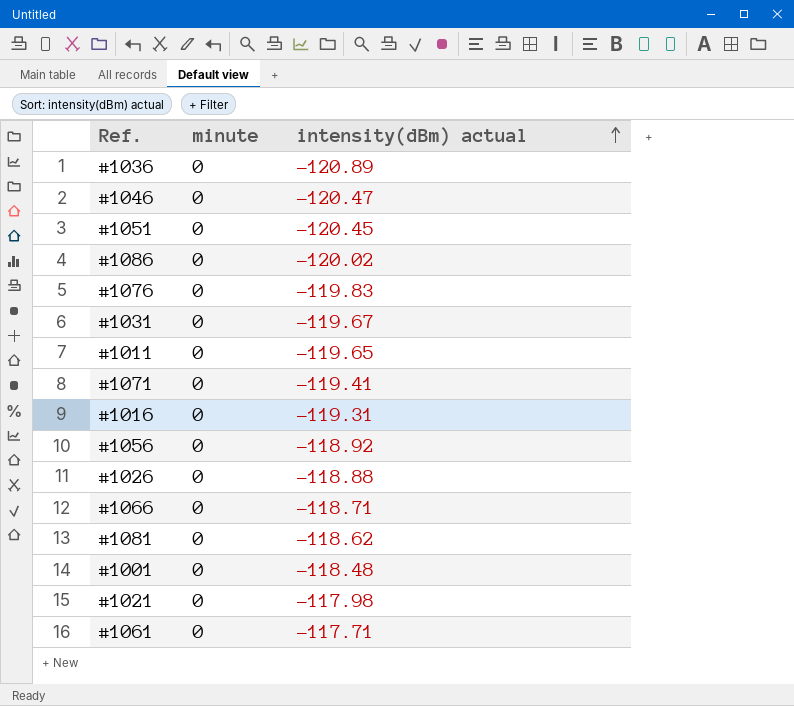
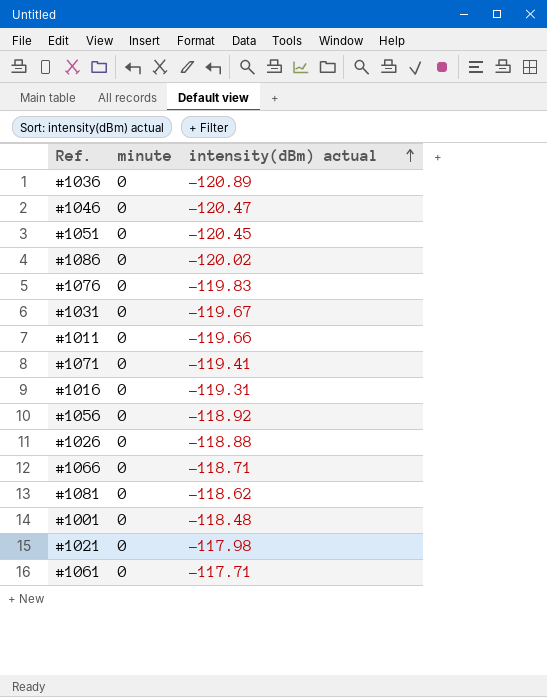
#1011 | intensity(dBm) actual: -119.65 -> -119.66

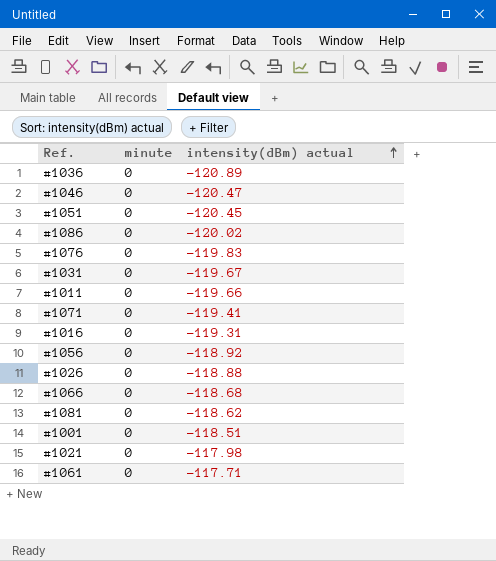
#1066 | intensity(dBm) actual: -118.71 -> -118.68
#1001 | intensity(dBm) actual: -118.48 -> -118.51

